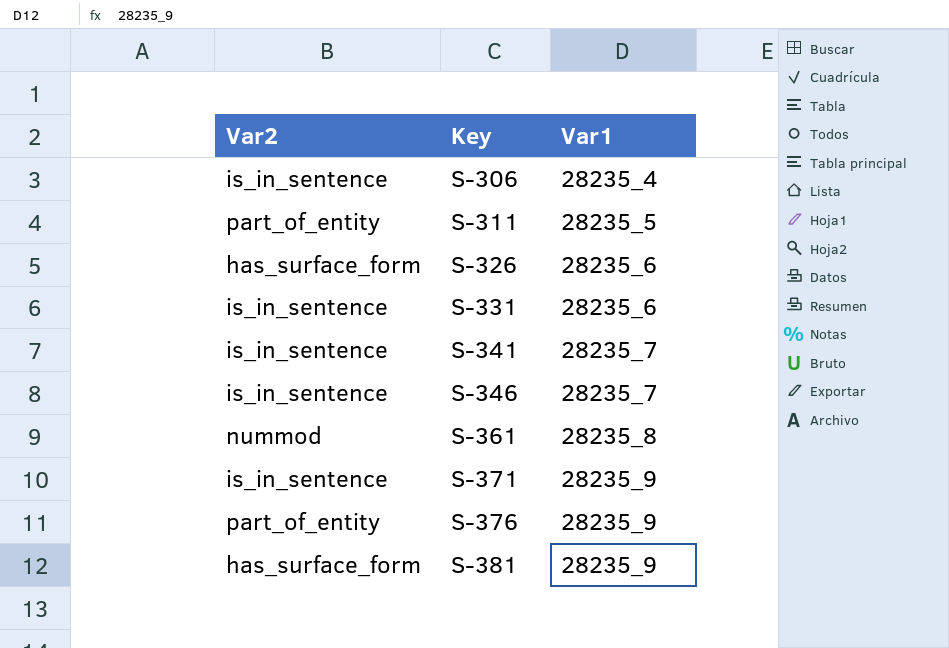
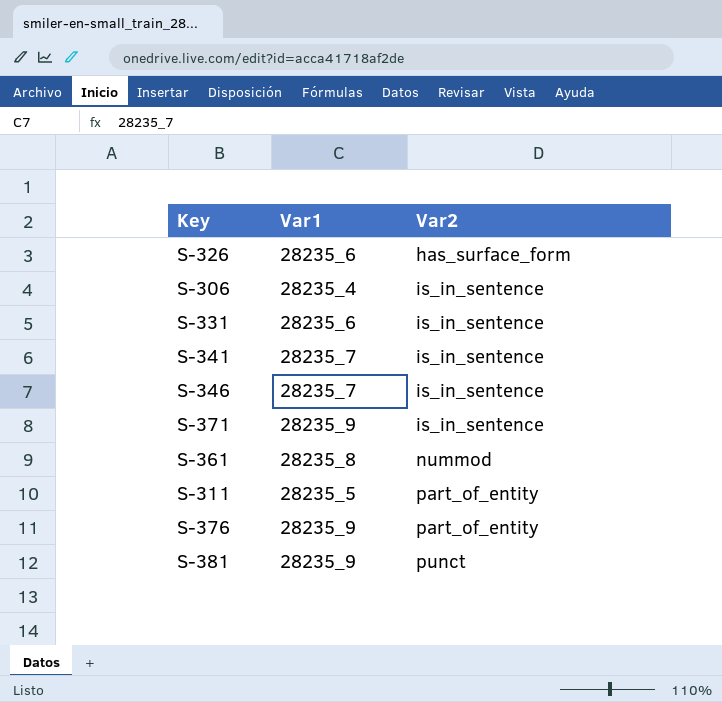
row order: Key ascending -> Var2 ascending
column Var2 | position: 1 -> 3
S-381 | Var2: has_surface_form -> punct

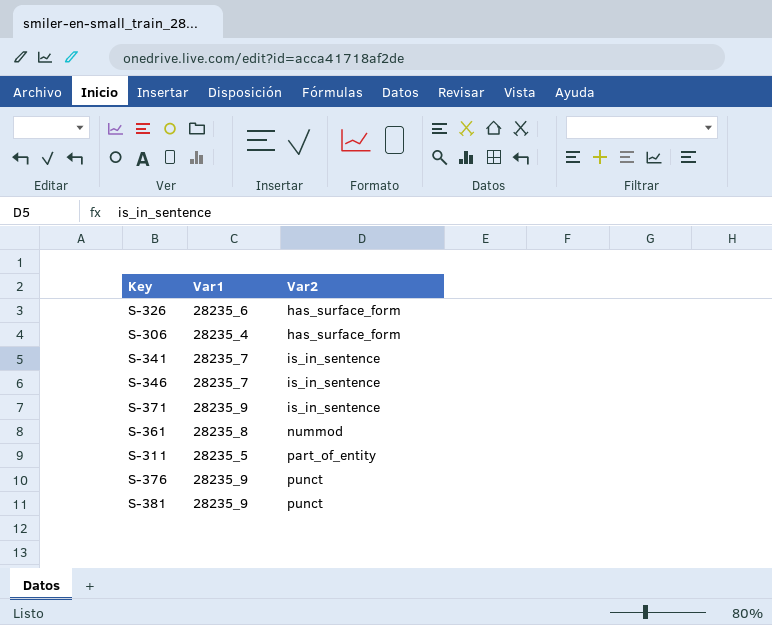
row S-331: 28235_6 | is_in_sentence -> none
S-306 | Var2: is_in_sentence -> has_surface_form
S-376 | Var2: part_of_entity -> punct

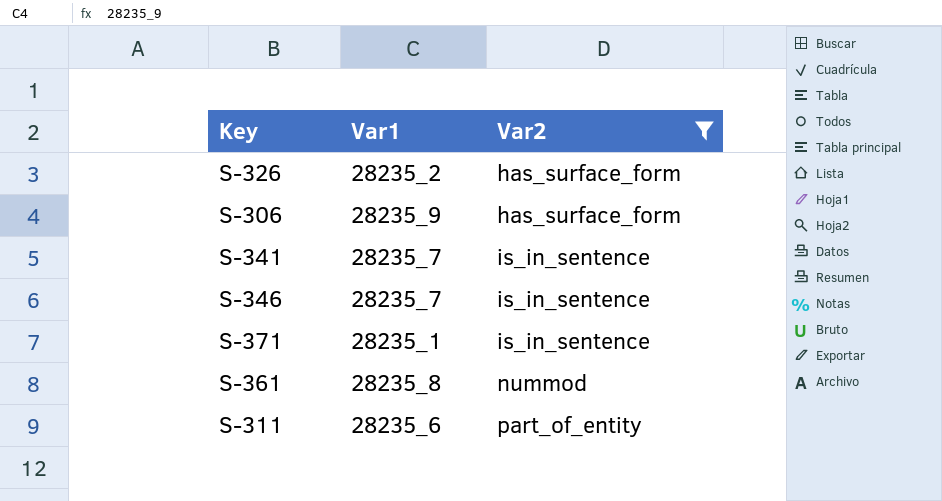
filter: none -> Var2 != punct
S-326 | Var1: 28235_6 -> 28235_2
S-306 | Var1: 28235_4 -> 28235_9
S-371 | Var1: 28235_9 -> 28235_1
S-311 | Var1: 28235_5 -> 28235_6

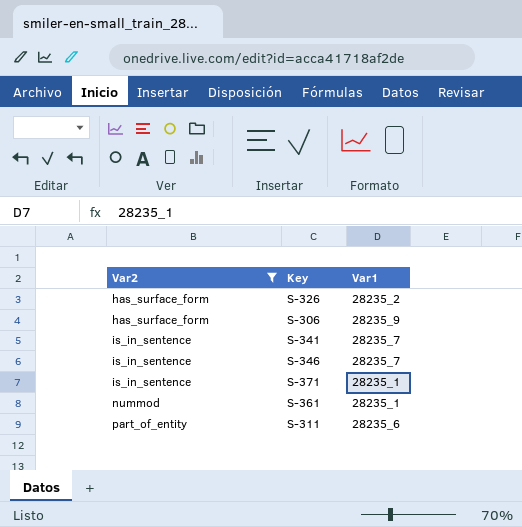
column Var2 | position: 3 -> 1
S-361 | Var1: 28235_8 -> 28235_1

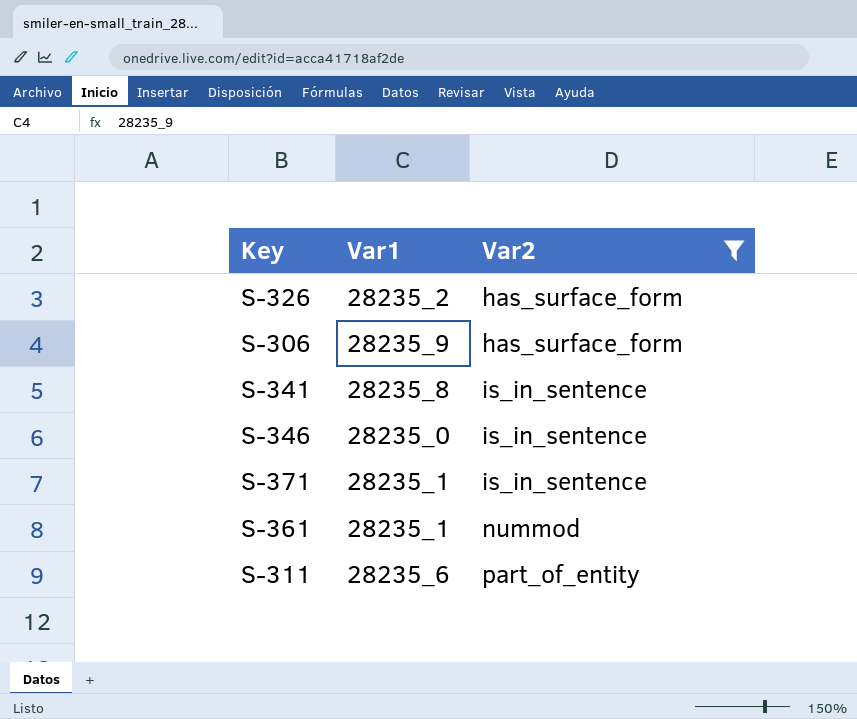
column Var2 | position: 1 -> 3
S-341 | Var1: 28235_7 -> 28235_8
S-346 | Var1: 28235_7 -> 28235_0

